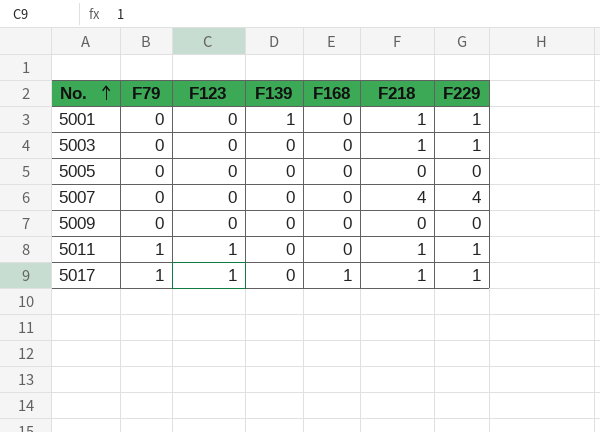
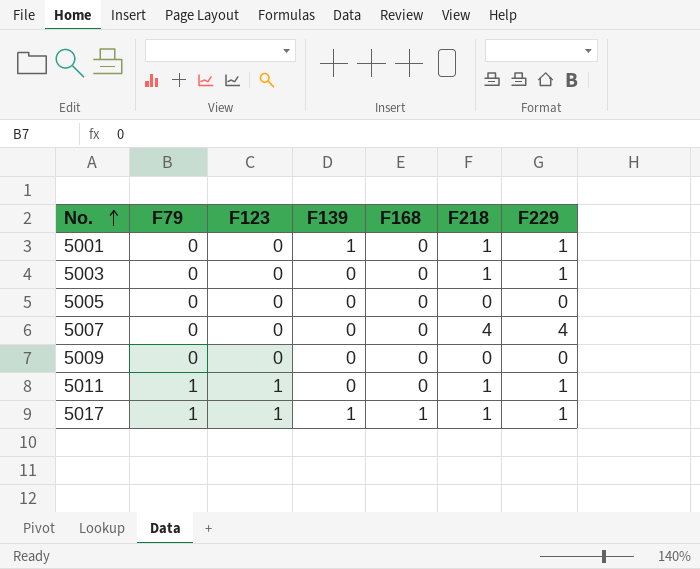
5017 | F139: 0 -> 1

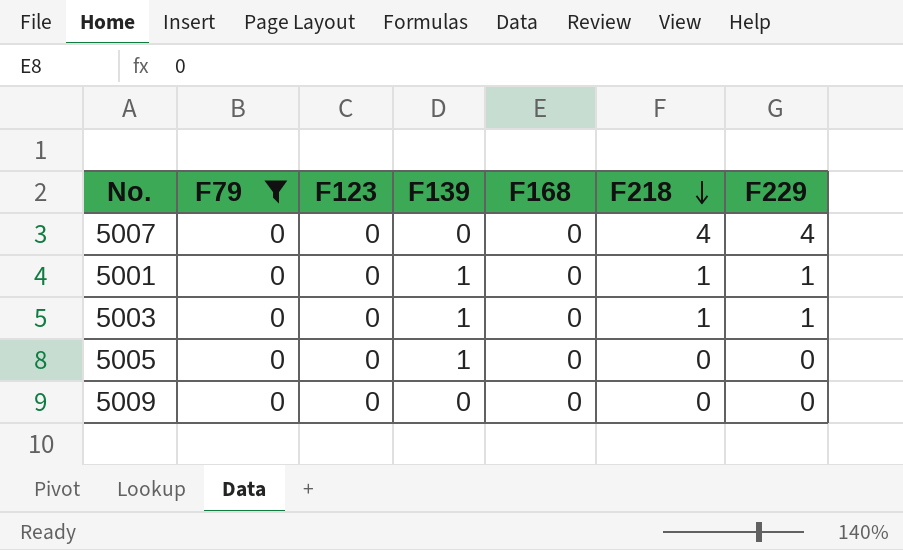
filter: none -> F79 = 0
row order: No. ascending -> F218 descending
5003 | F139: 0 -> 1
5005 | F139: 0 -> 1

